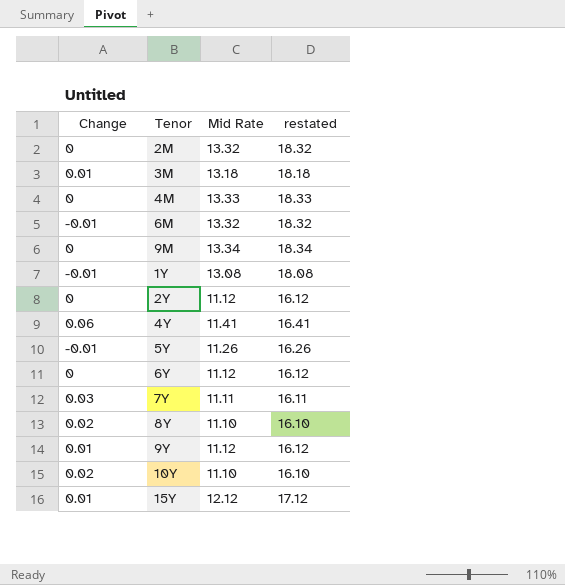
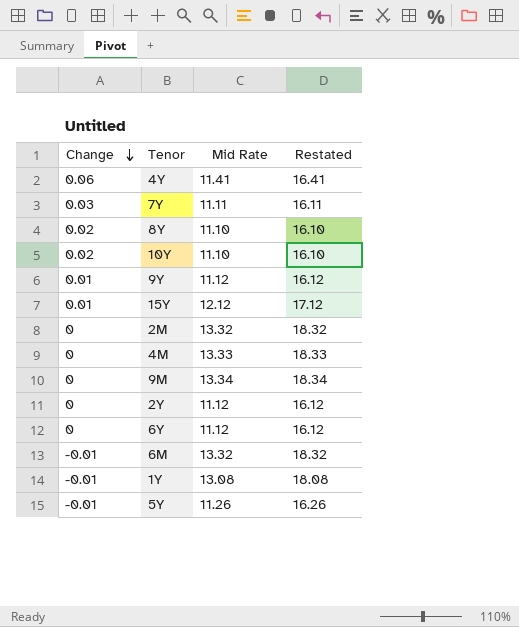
row order: none -> Change descending
column name: restated -> Restated
row 3M: 0.01 | 13.18 | 18.18 -> none

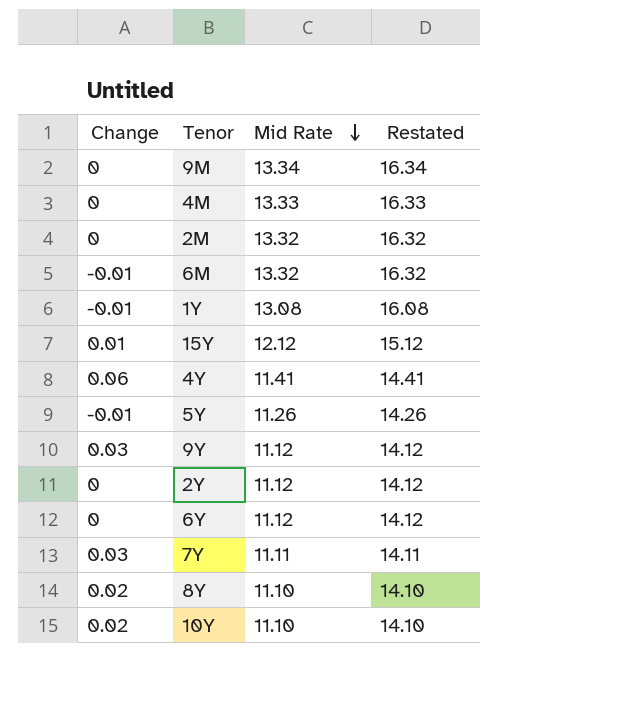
row order: Change descending -> Mid Rate descending
column Restated | formula: [Mid Rate] + 5 -> [Mid Rate] + 3
9Y | Change: 0.01 -> 0.03

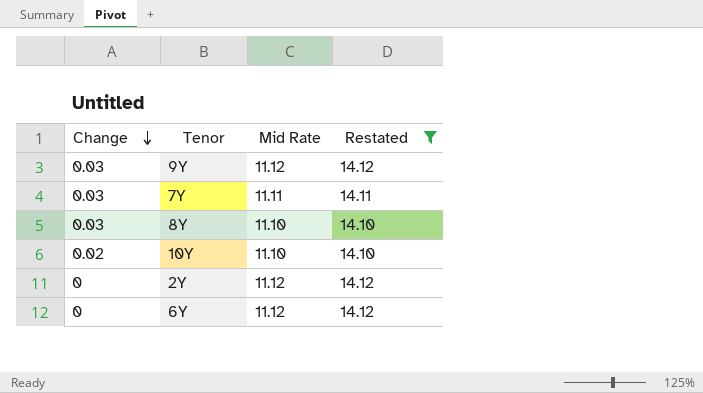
filter: none -> Restated <= 14.12
row order: Mid Rate descending -> Change descending
8Y | Change: 0.02 -> 0.03

